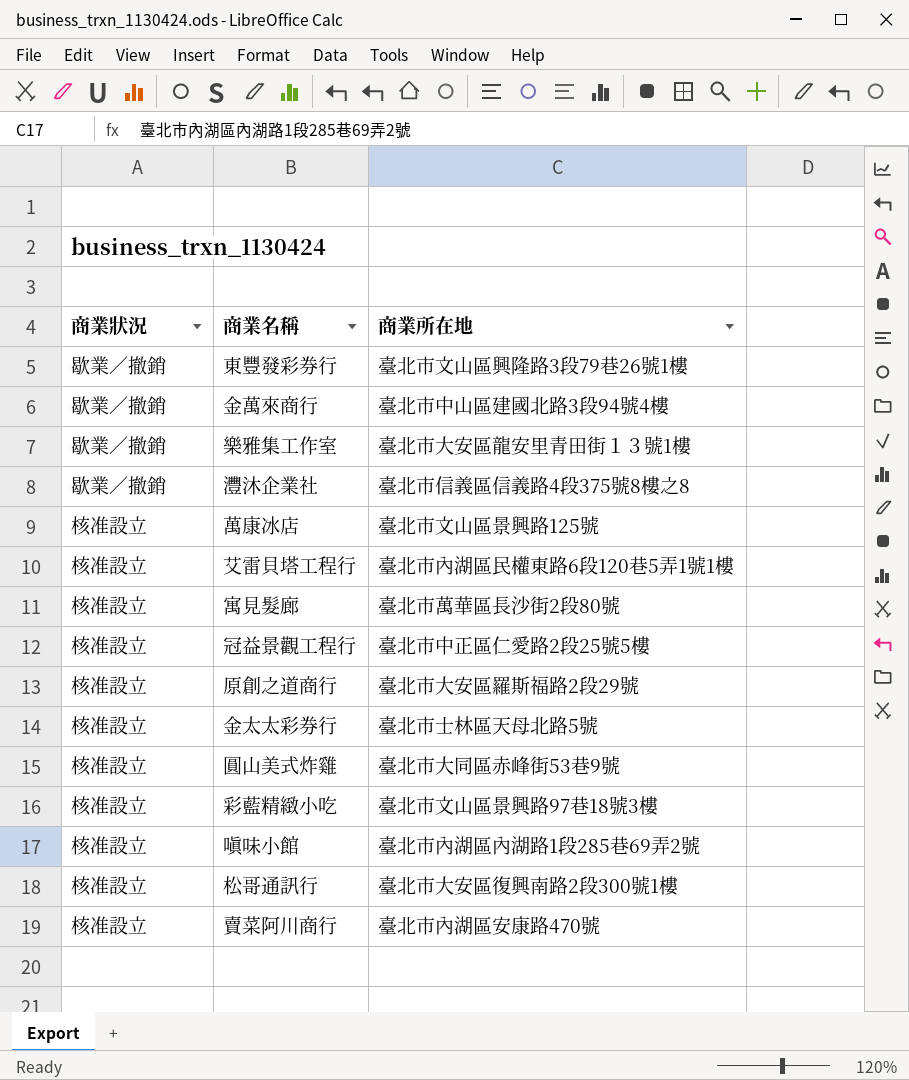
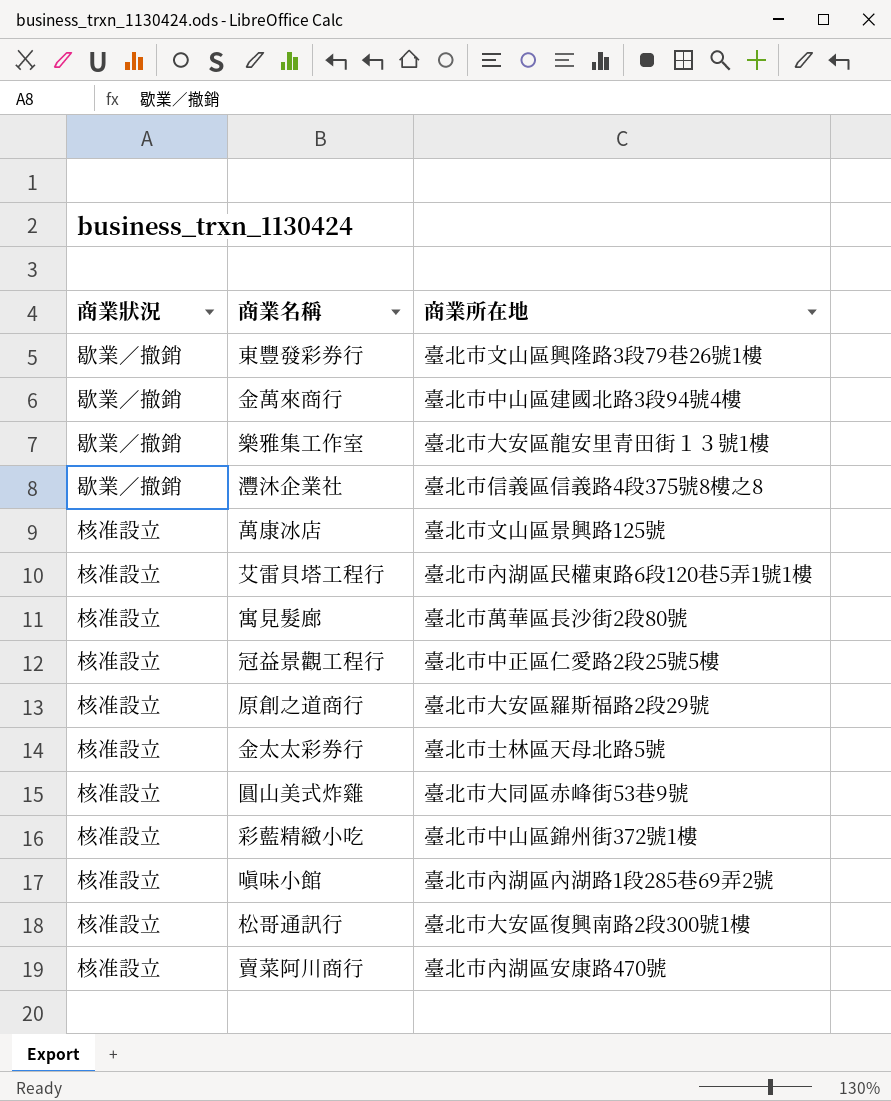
彩藍精緻小吃 | 商業所在地: 臺北市文山區景興路97巷18號3樓 -> 臺北市中山區錦州街372號1樓

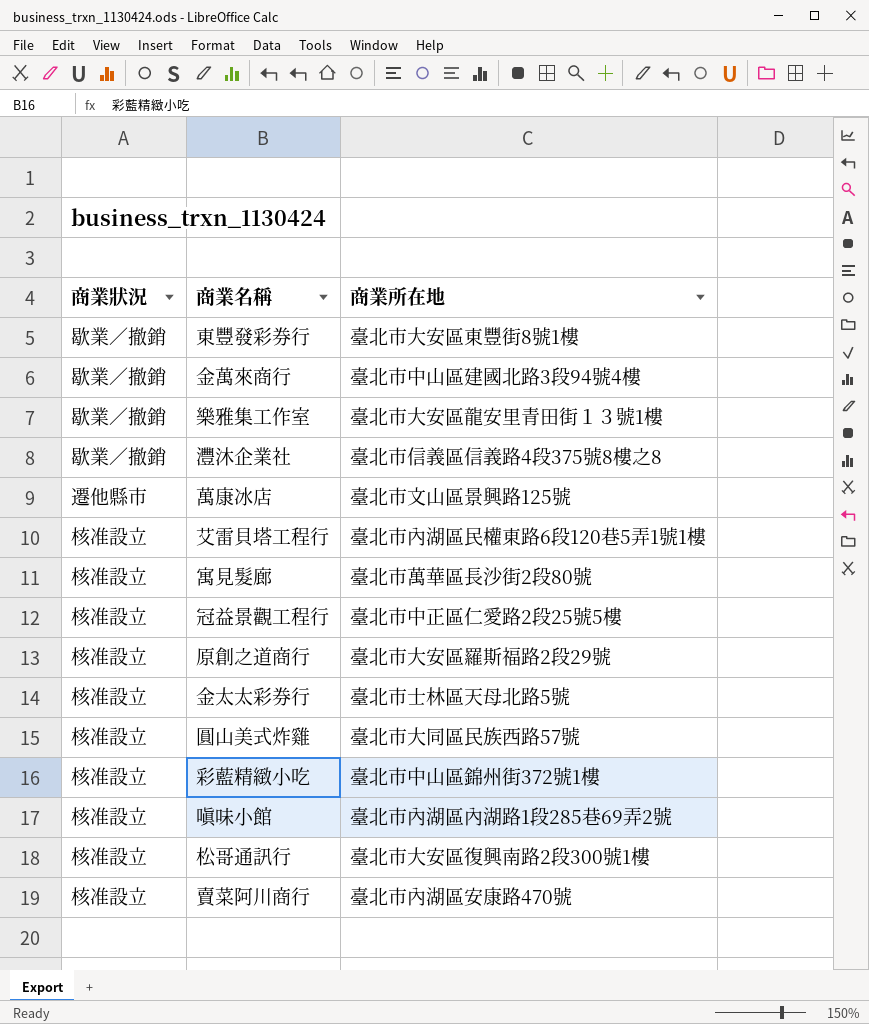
東豐發彩券行 | 商業所在地: 臺北市文山區興隆路3段79巷26號1樓 -> 臺北市大安區東豐街8號1樓
萬康冰店 | 商業狀況: 核准設立 -> 遷他縣市
圓山美式炸雞 | 商業所在地: 臺北市大同區赤峰街53巷9號 -> 臺北市大同區民族西路57號

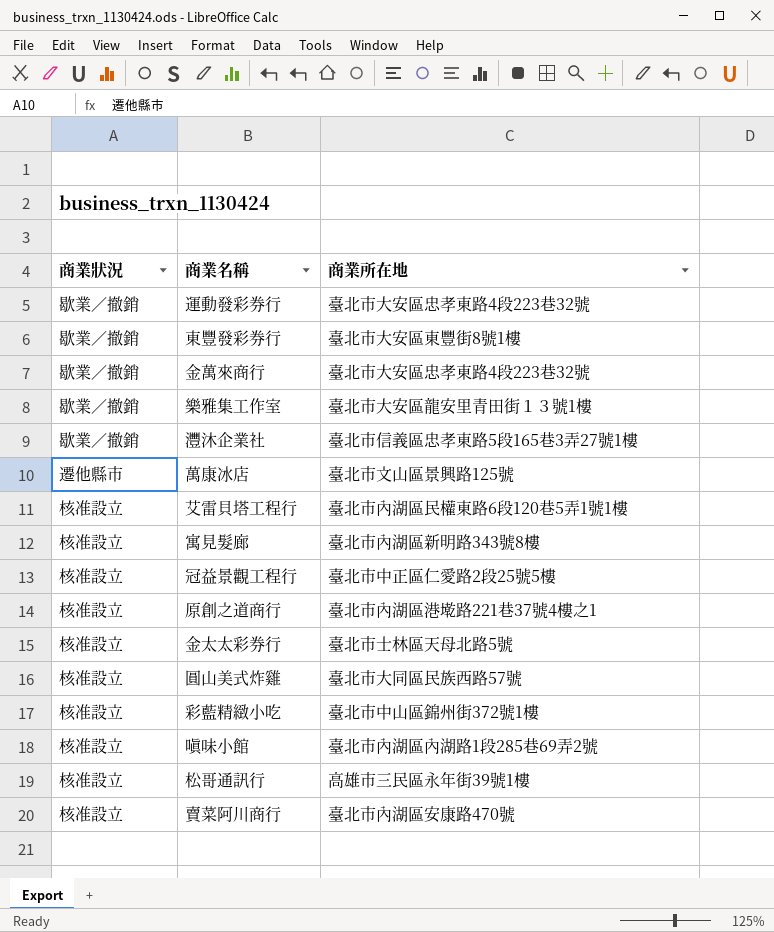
row 運動發彩券行: none -> 歇業／撤銷 | 臺北市大安區忠孝東路4段223巷32號
金萬來商行 | 商業所在地: 臺北市中山區建國北路3段94號4樓 -> 臺北市大安區忠孝東路4段223巷32號
灃沐企業社 | 商業所在地: 臺北市信義區信義路4段375號8樓之8 -> 臺北市信義區忠孝東路5段165巷3弄27號1樓
寓見髮廊 | 商業所在地: 臺北市萬華區長沙街2段80號 -> 臺北市內湖區新明路343號8樓
原創之道商行 | 商業所在地: 臺北市大安區羅斯福路2段29號 -> 臺北市內湖區港墘路221巷37號4樓之1
松哥通訊行 | 商業所在地: 臺北市大安區復興南路2段300號1樓 -> 高雄市三民區永年街39號1樓

